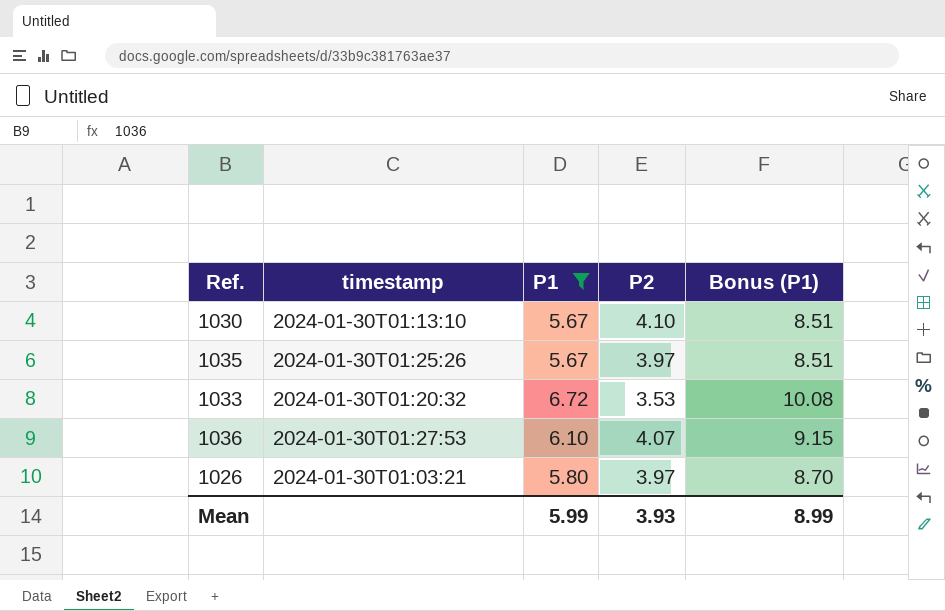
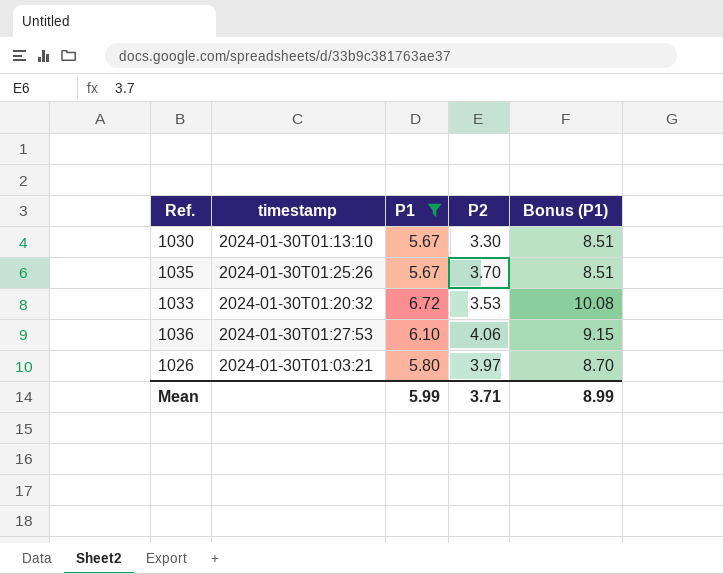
1030 | P2: 4.10 -> 3.30
1035 | P2: 3.97 -> 3.70
1036 | P2: 4.07 -> 4.06
Mean | P2: 3.93 -> 3.71

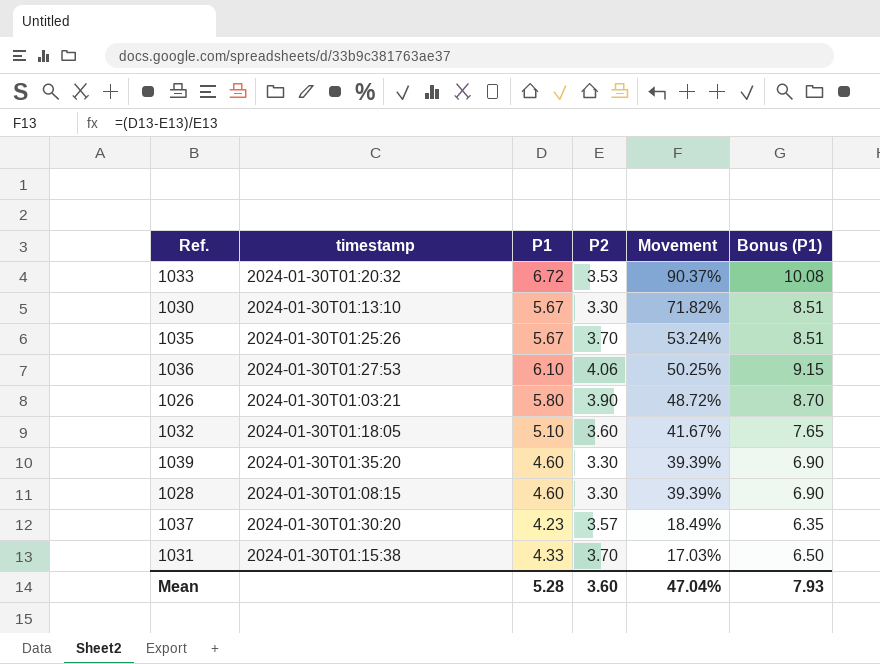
filter: P1 >= 5.67 -> none
row order: none -> Movement descending
column Movement | formula: none -> ([P1] - [P2]) / [P2]
1026 | P2: 3.97 -> 3.90
Mean | P1: 5.99 -> 5.28
Mean | P2: 3.71 -> 3.60
Mean | Bonus (P1): 8.99 -> 7.93

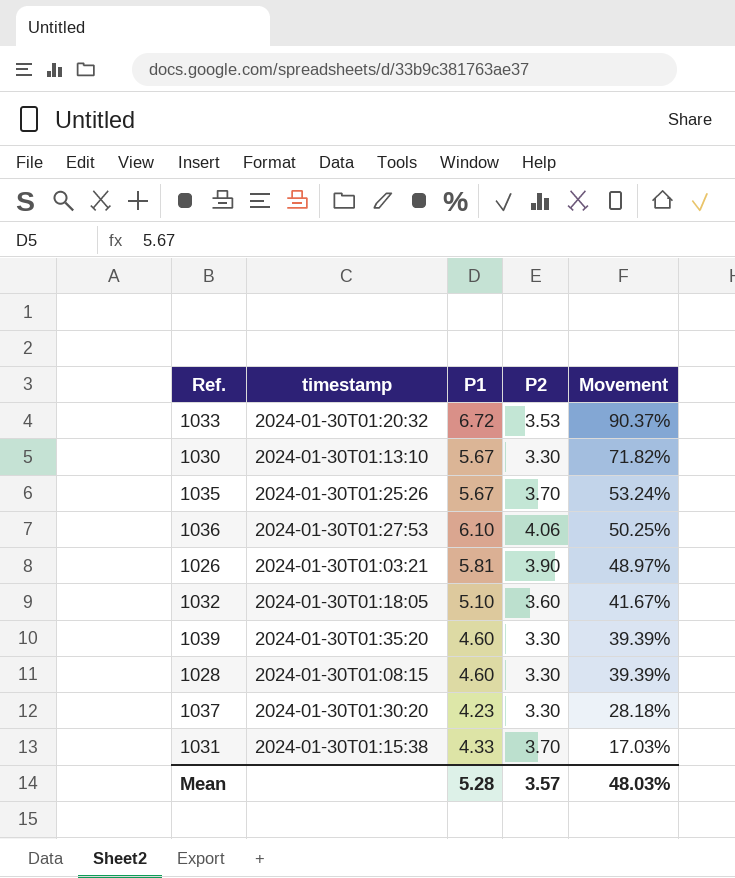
column Bonus (P1) | formula: [P1] * 1.5 -> none
1026 | P1: 5.80 -> 5.81
1026 | Movement: 48.72% -> 48.97%
1037 | P2: 3.57 -> 3.30
1037 | Movement: 18.49% -> 28.18%
Mean | P2: 3.60 -> 3.57
Mean | Movement: 47.04% -> 48.03%

